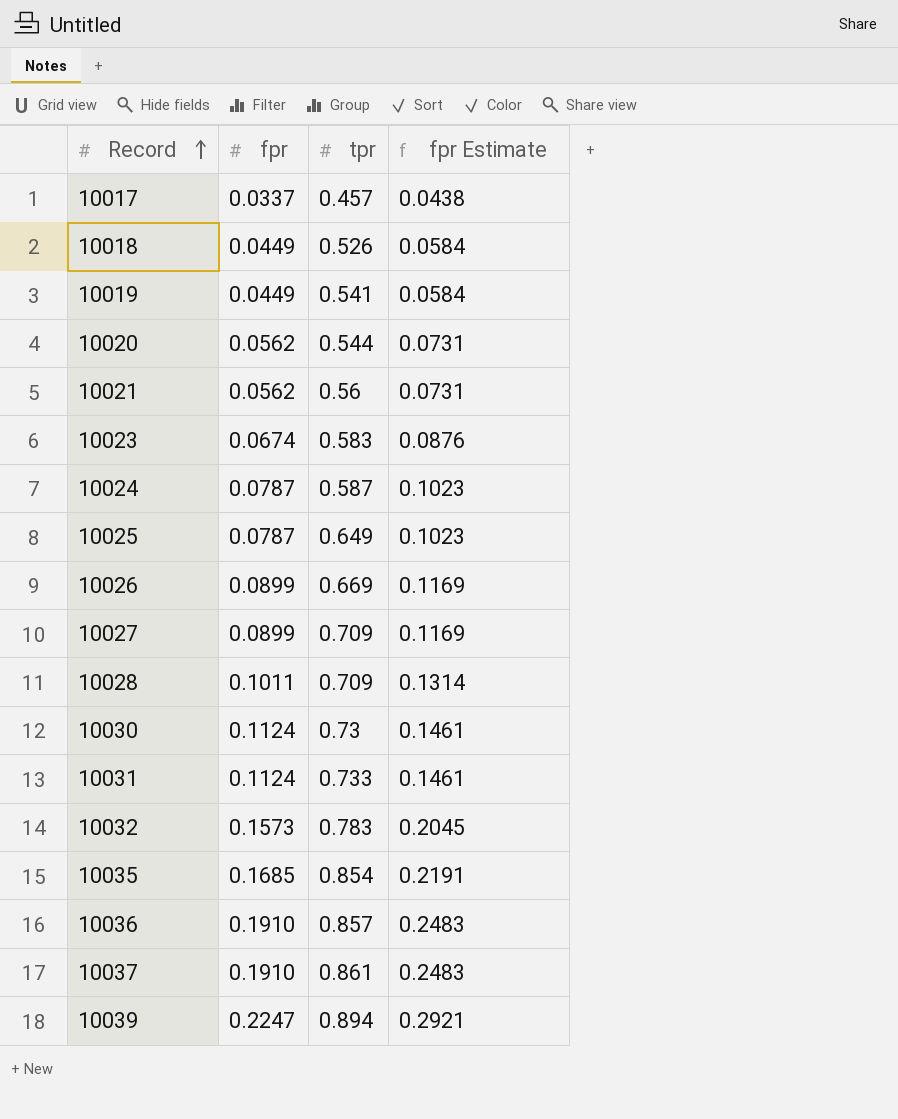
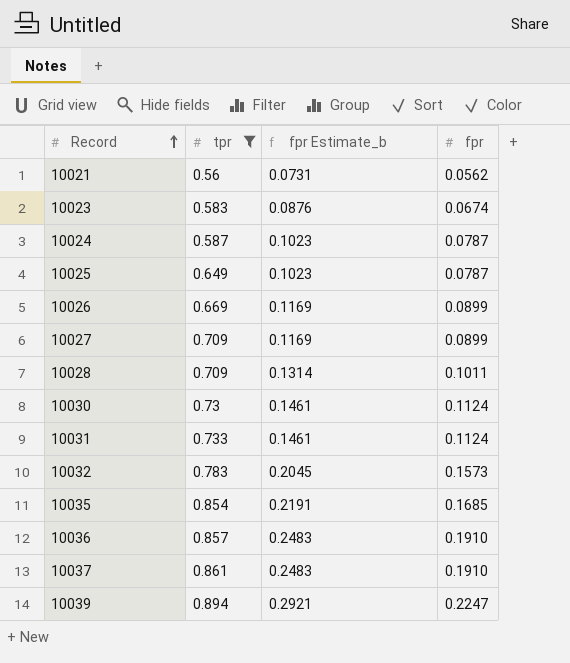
filter: none -> tpr >= 0.56
column name: fpr Estimate -> fpr Estimate_b
column fpr | position: 2 -> 4

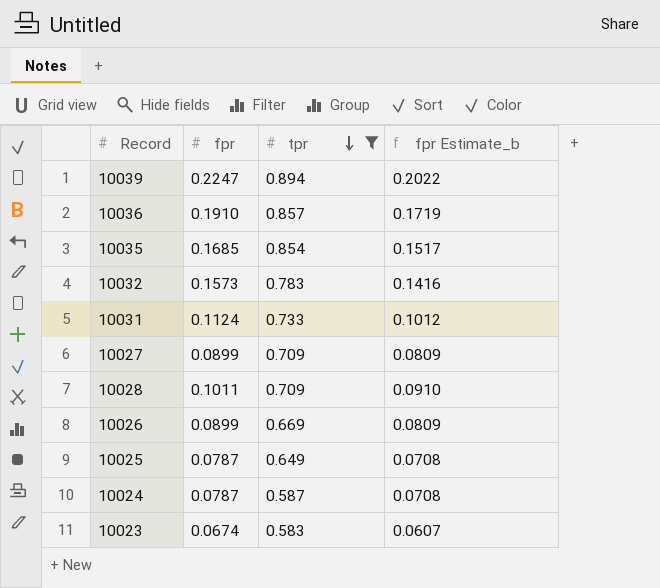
row order: Record ascending -> tpr descending
column fpr | position: 4 -> 2
column fpr Estimate_b | formula: [fpr] * 1.3 -> [fpr] * 0.9
row 10021: 0.56 | 0.0731 | 0.0562 -> none
row 10030: 0.73 | 0.1461 | 0.1124 -> none
row 10037: 0.861 | 0.2483 | 0.1910 -> none

